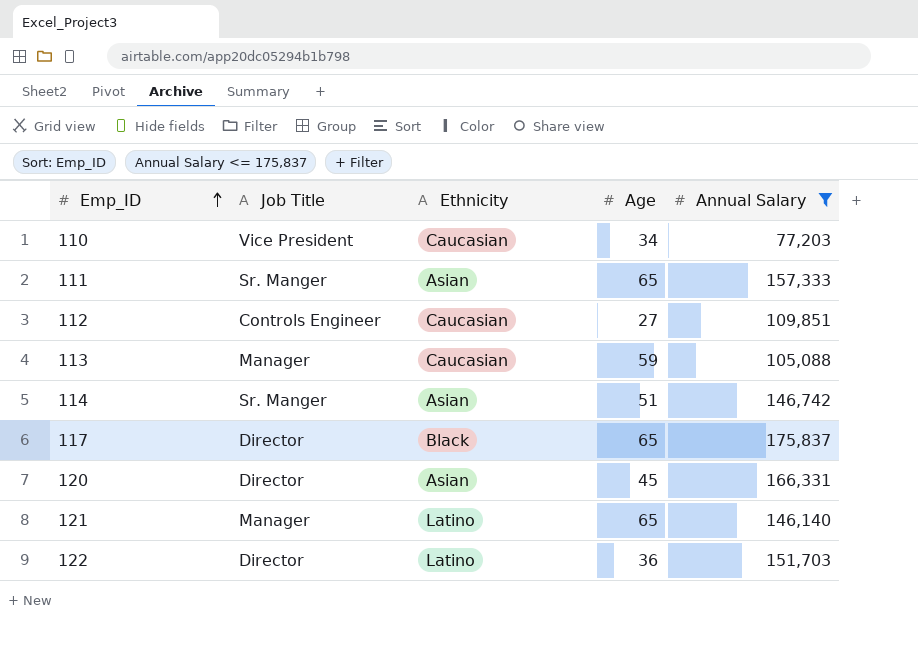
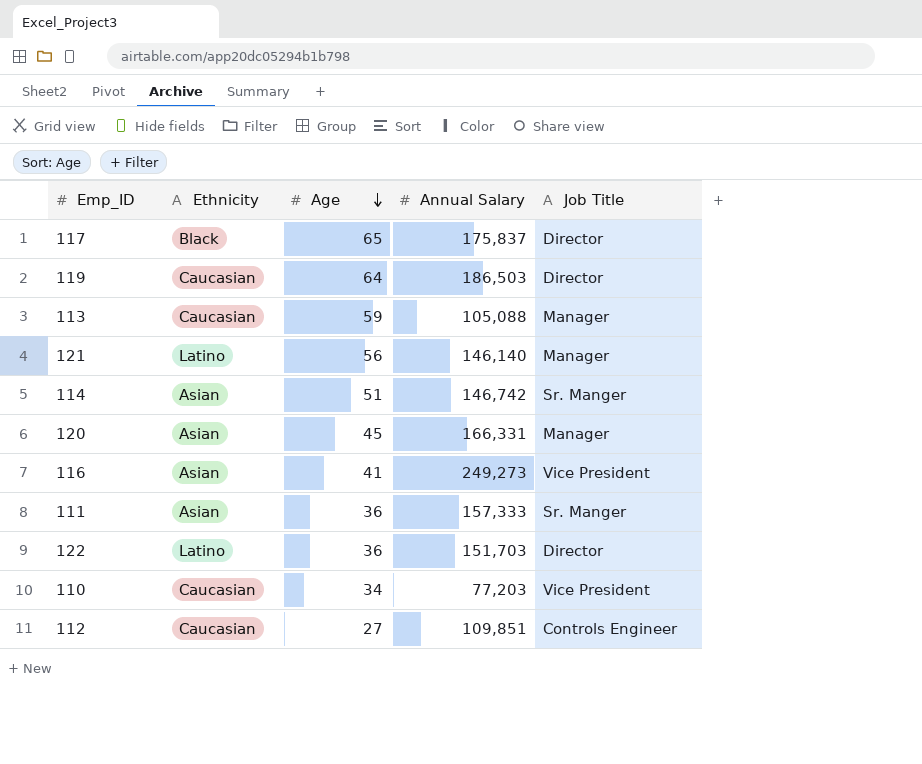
filter: Annual Salary <= 175,837 -> none
row order: Emp_ID ascending -> Age descending
column Job Title | position: 2 -> 5
121 | Age: 65 -> 56
120 | Job Title: Director -> Manager
111 | Age: 65 -> 36

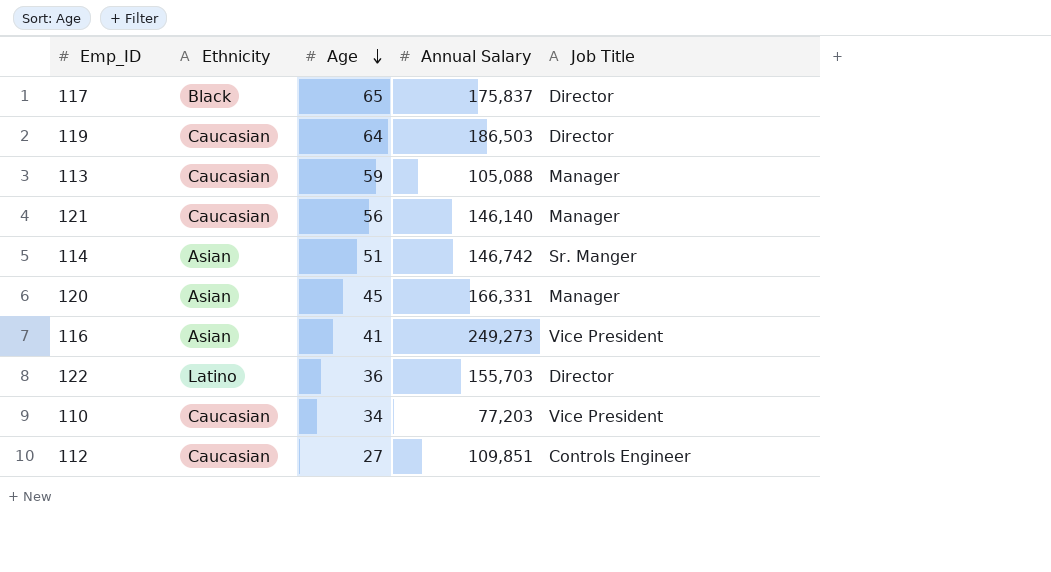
row 111: Asian | 36 | 157,333 | Sr. Manger -> none
121 | Ethnicity: Latino -> Caucasian
122 | Annual Salary: 151,703 -> 155,703

